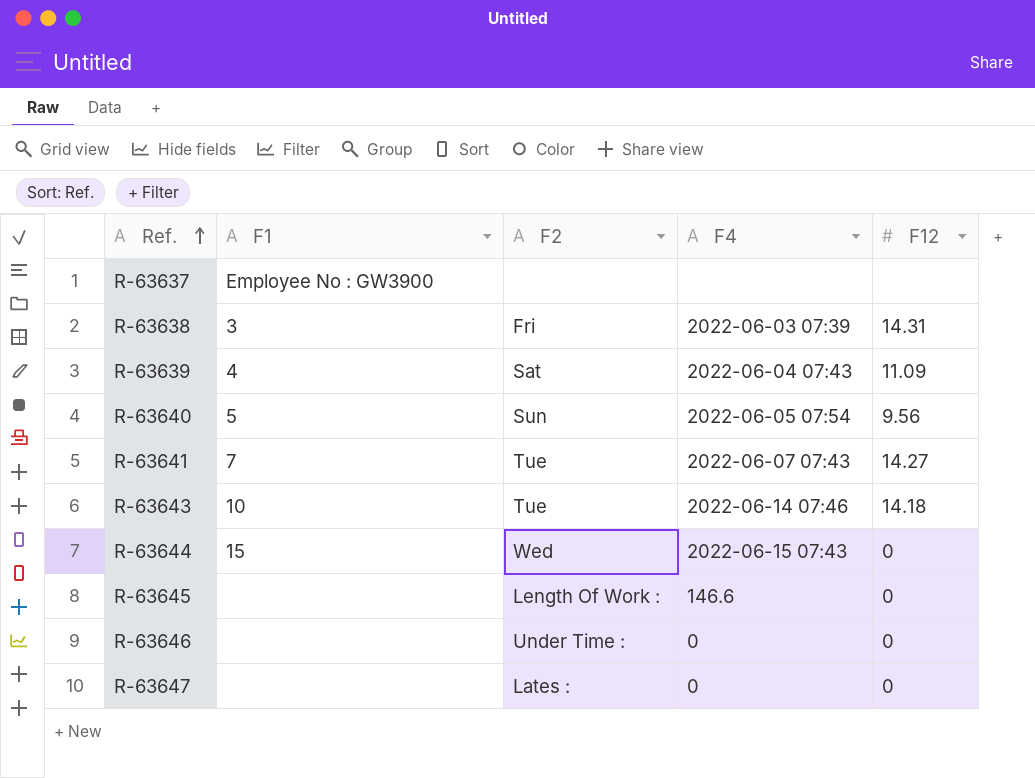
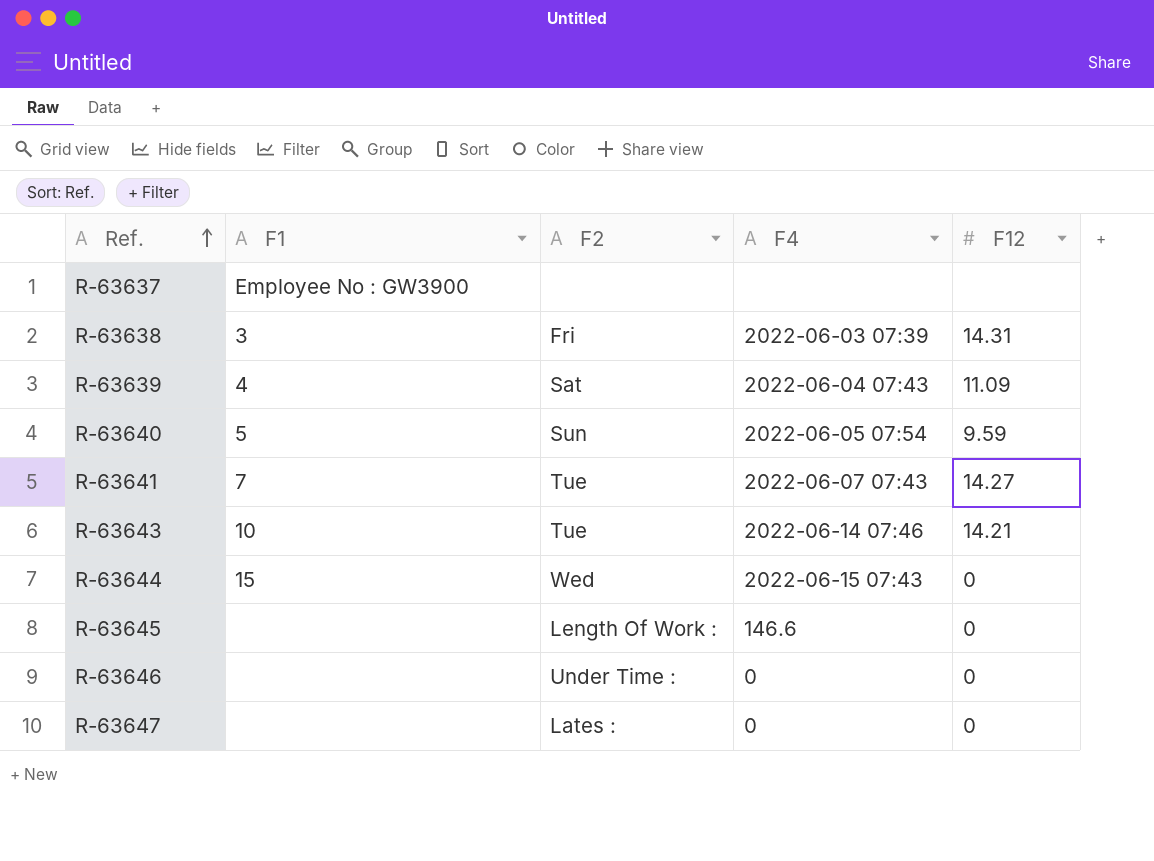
R-63640 | F12: 9.56 -> 9.59
R-63643 | F12: 14.18 -> 14.21

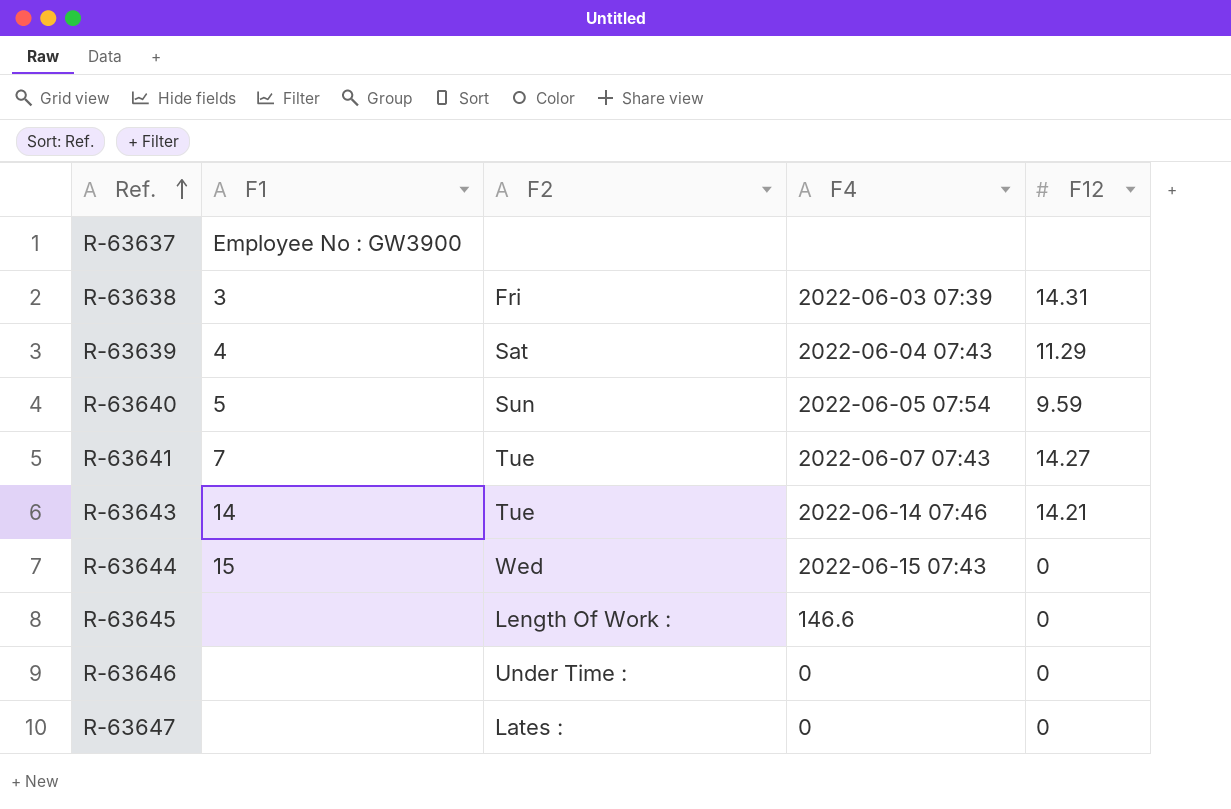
R-63639 | F12: 11.09 -> 11.29
R-63643 | F1: 10 -> 14

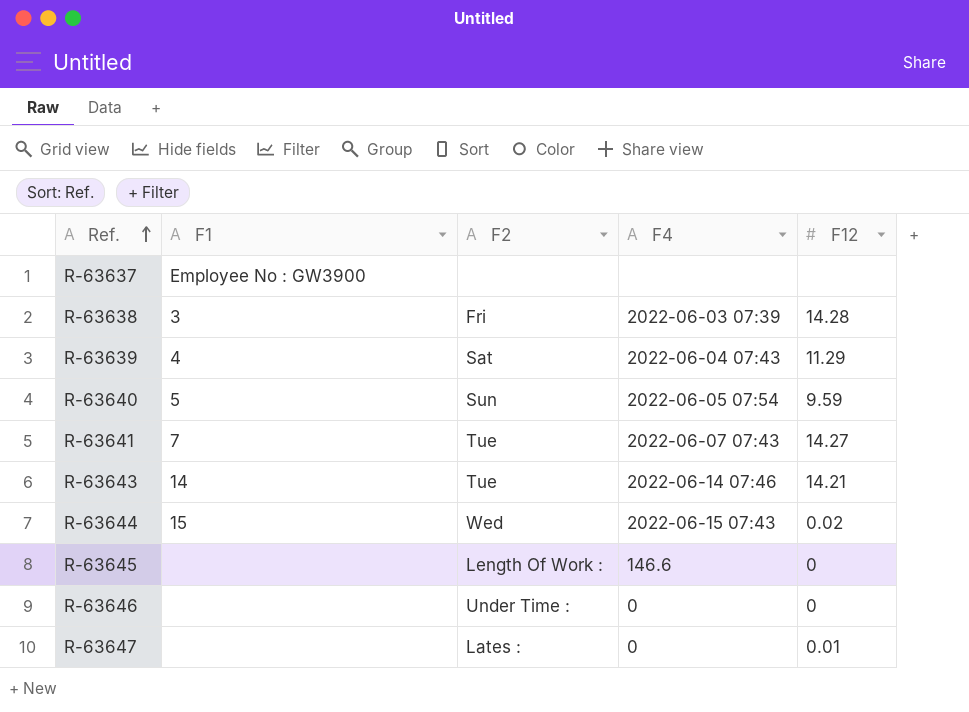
R-63638 | F12: 14.31 -> 14.28
R-63644 | F12: 0 -> 0.02
R-63647 | F12: 0 -> 0.01

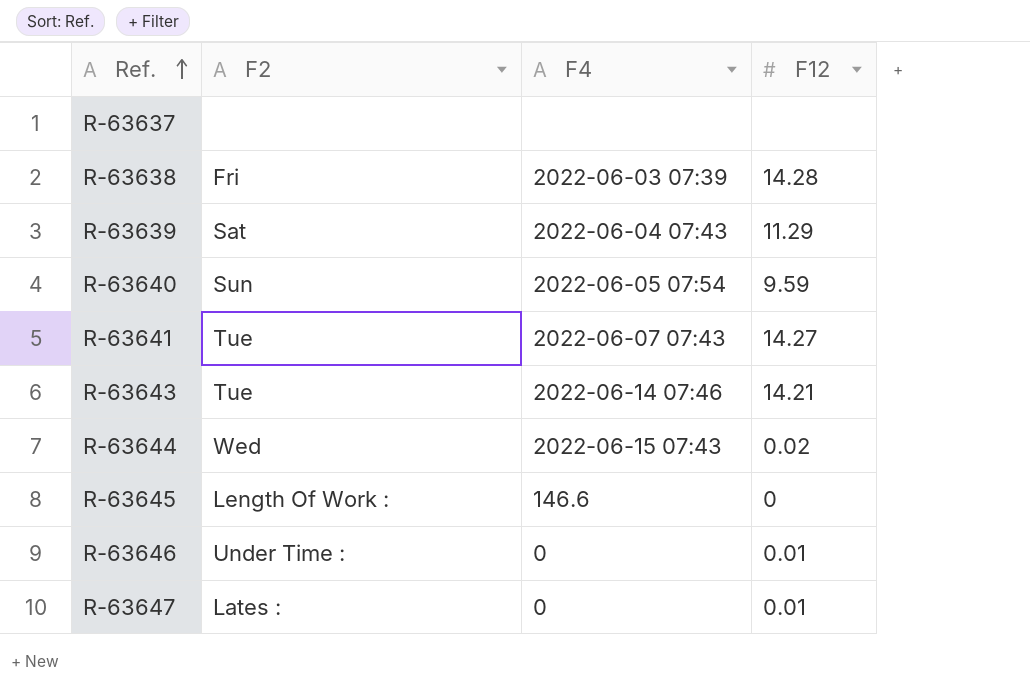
column F1 | position: 2 -> none
R-63646 | F12: 0 -> 0.01

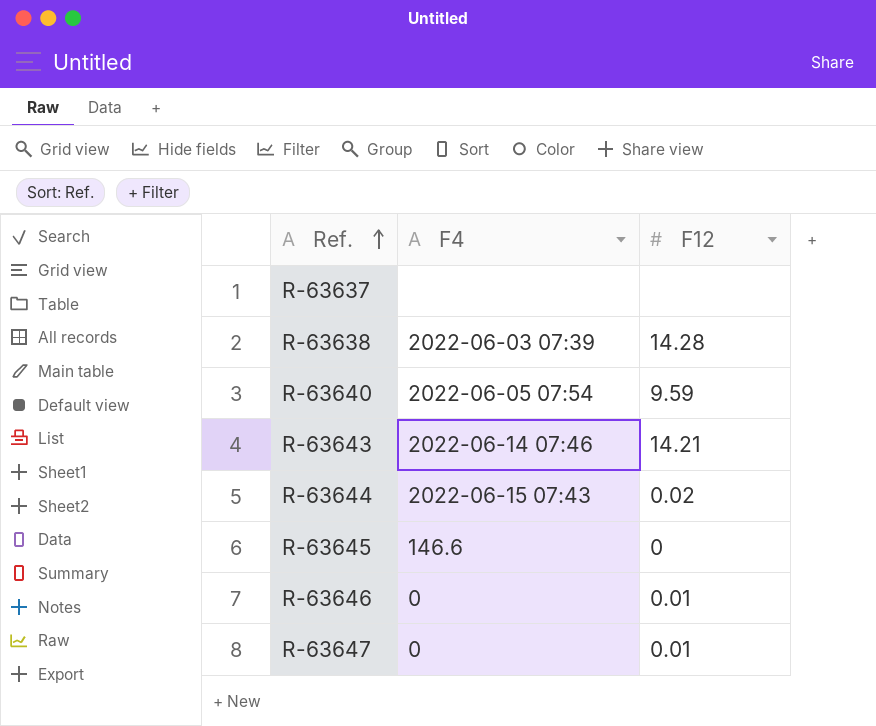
column F2 | position: 2 -> none
row R-63639: Sat | 2022-06-04 07:43 | 11.29 -> none
row R-63641: Tue | 2022-06-07 07:43 | 14.27 -> none

